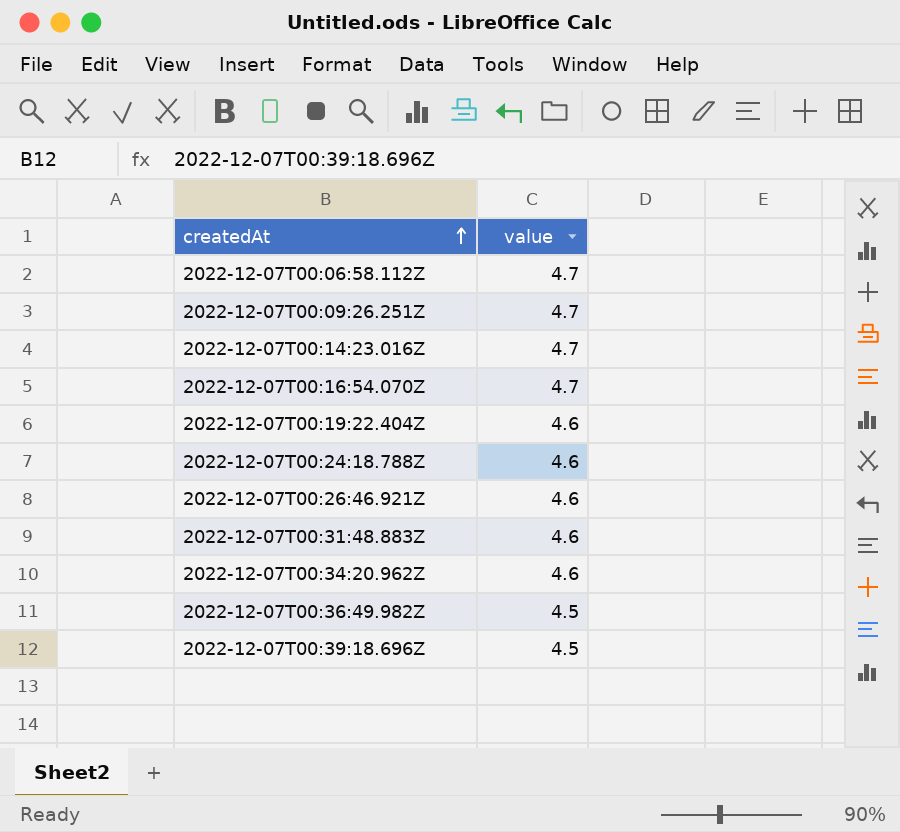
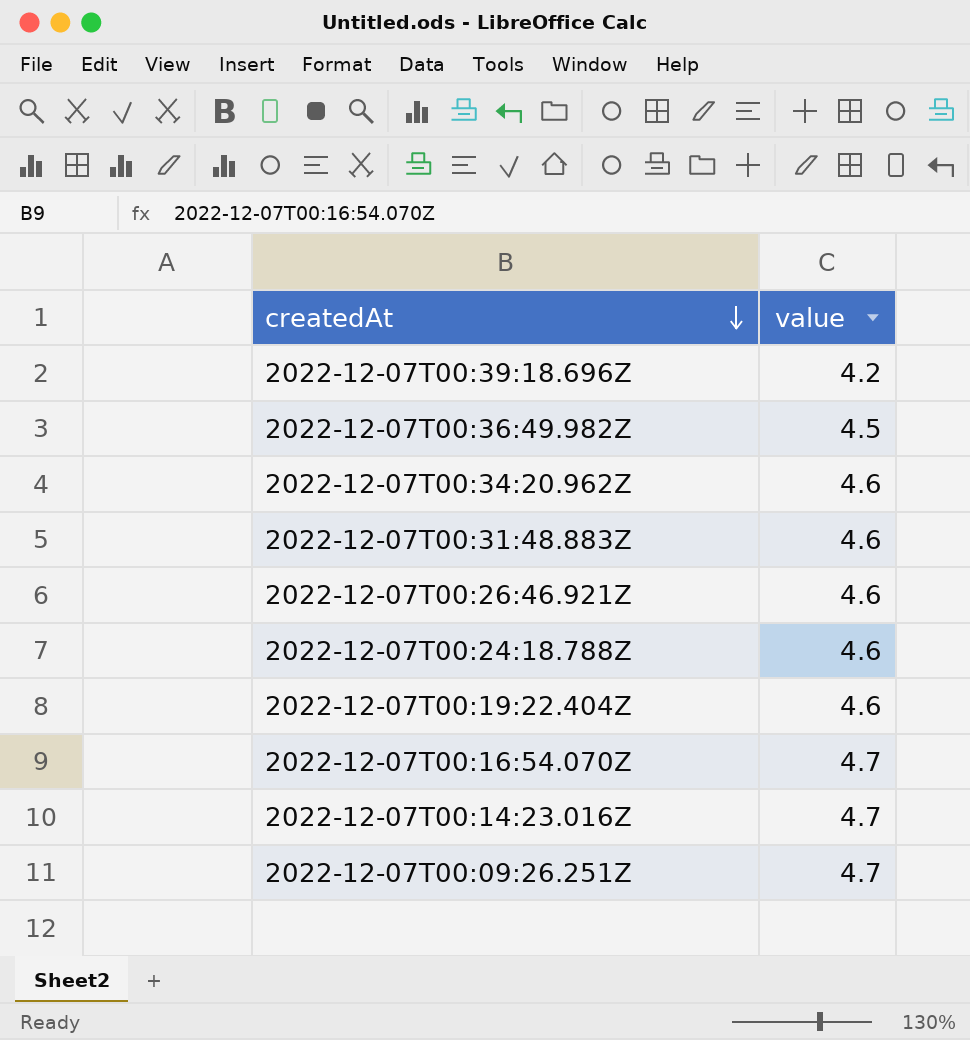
row order: createdAt ascending -> createdAt descending
row 2022-12-07T00:06:58.112Z: 4.7 -> none
2022-12-07T00:39:18.696Z | value: 4.5 -> 4.2

